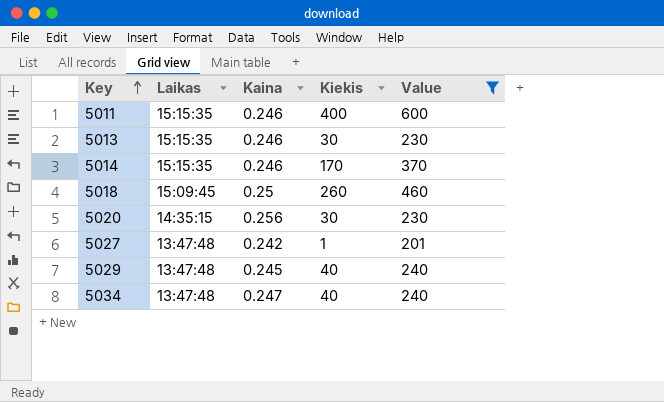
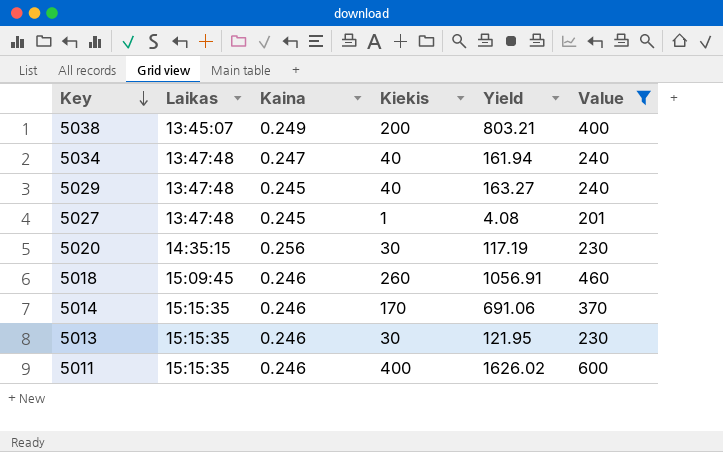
row order: Key ascending -> Key descending
column Yield | formula: none -> [Kiekis] / [Kaina]
row 5038: none -> 13:45:07 | 0.249 | 200 | 803.21 | 400
5027 | Kaina: 0.242 -> 0.245
5018 | Kaina: 0.25 -> 0.246

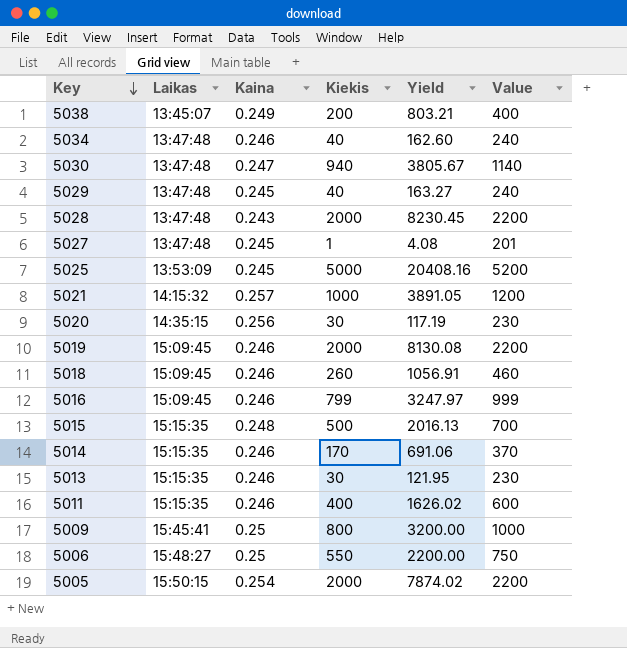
filter: Value <= 600 -> none
5034 | Kaina: 0.247 -> 0.246
5034 | Yield: 161.94 -> 162.60

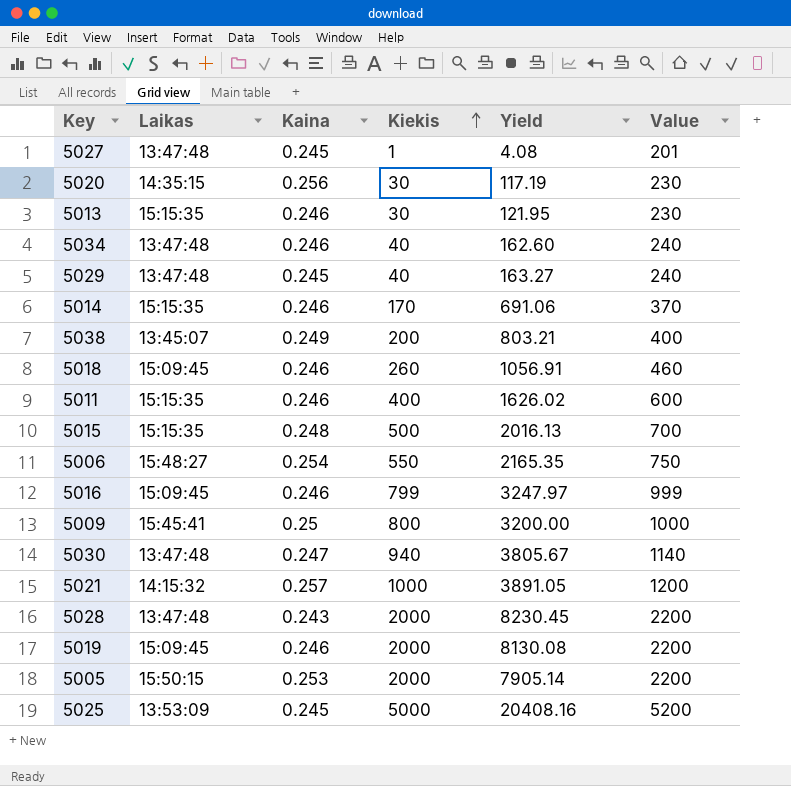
row order: Key descending -> Kiekis ascending
5006 | Kaina: 0.25 -> 0.254
5006 | Yield: 2200.00 -> 2165.35
5005 | Kaina: 0.254 -> 0.253
5005 | Yield: 7874.02 -> 7905.14

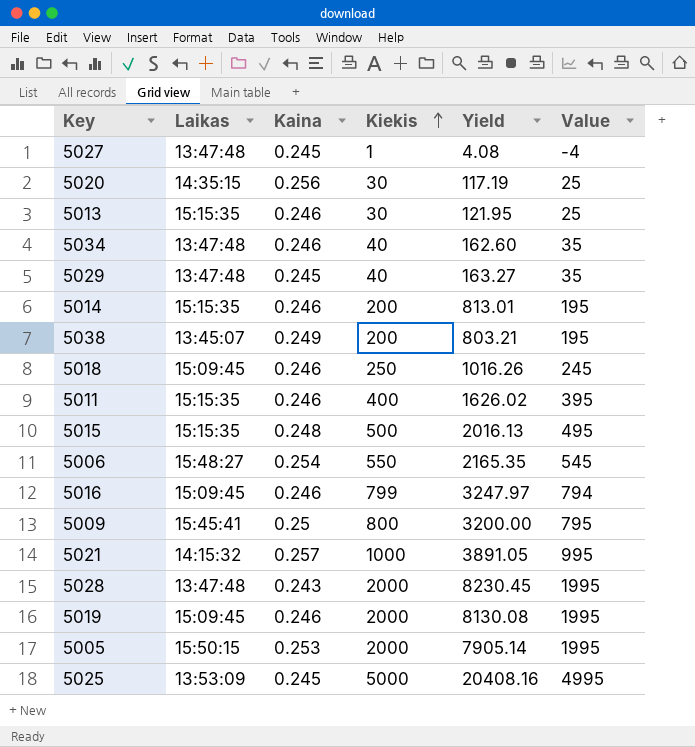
column Value | formula: [Kiekis] + 200 -> [Kiekis] - 5
row 5030: 13:47:48 | 0.247 | 940 | 3805.67 | 1140 -> none
5014 | Kiekis: 170 -> 200
5014 | Yield: 691.06 -> 813.01
5018 | Kiekis: 260 -> 250
5018 | Yield: 1056.91 -> 1016.26

